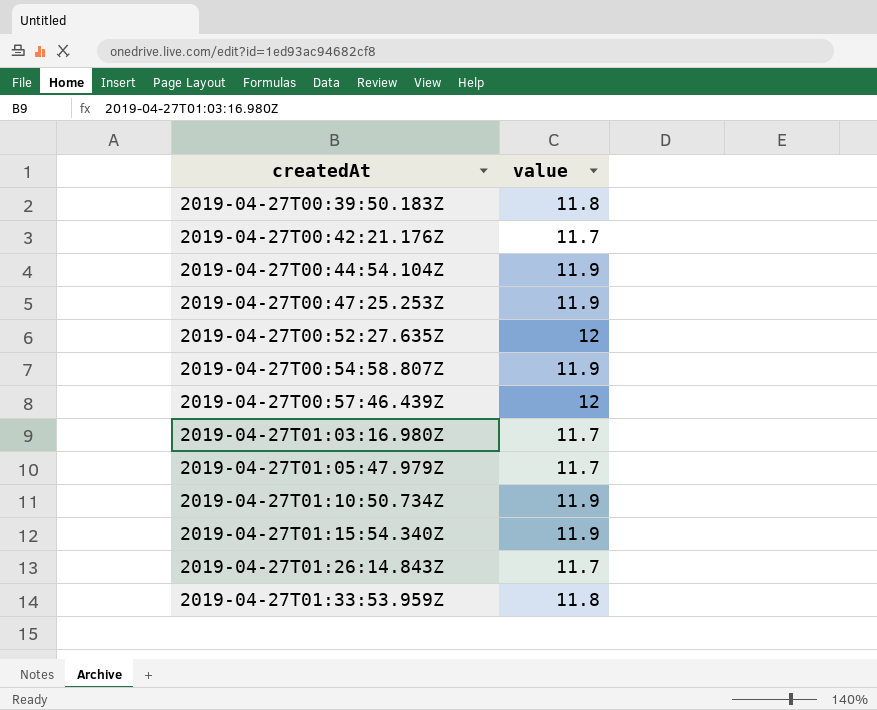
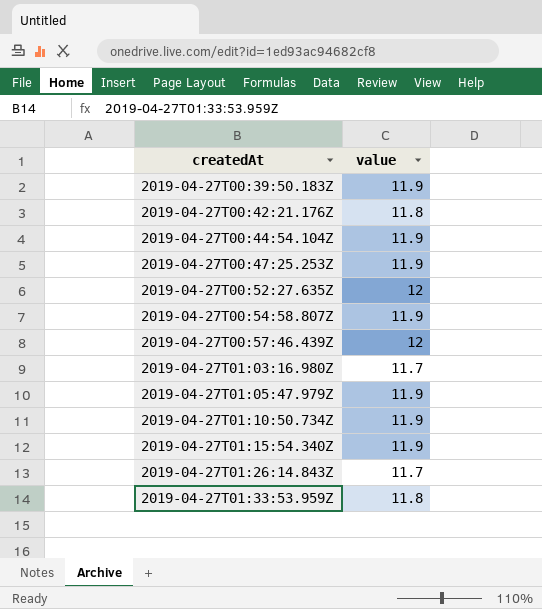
2019-04-27T00:39:50.183Z | value: 11.8 -> 11.9
2019-04-27T00:42:21.176Z | value: 11.7 -> 11.8
2019-04-27T01:05:47.979Z | value: 11.7 -> 11.9

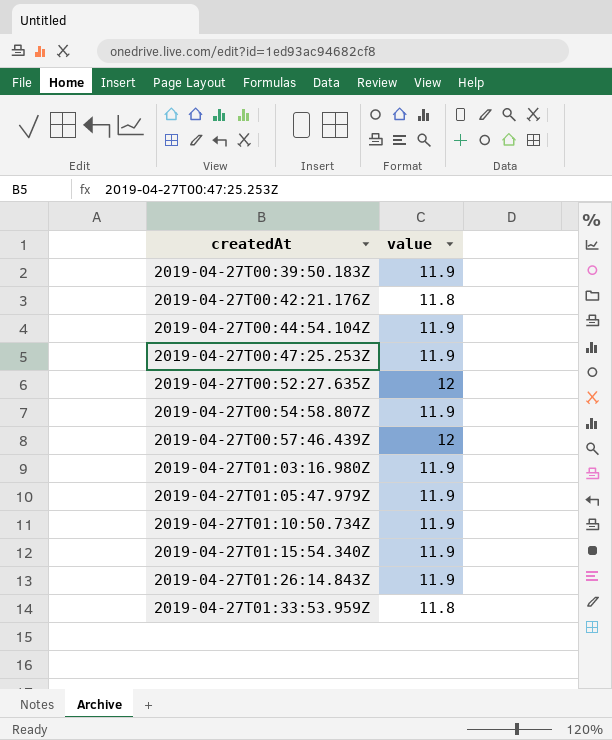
2019-04-27T01:03:16.980Z | value: 11.7 -> 11.9
2019-04-27T01:26:14.843Z | value: 11.7 -> 11.9

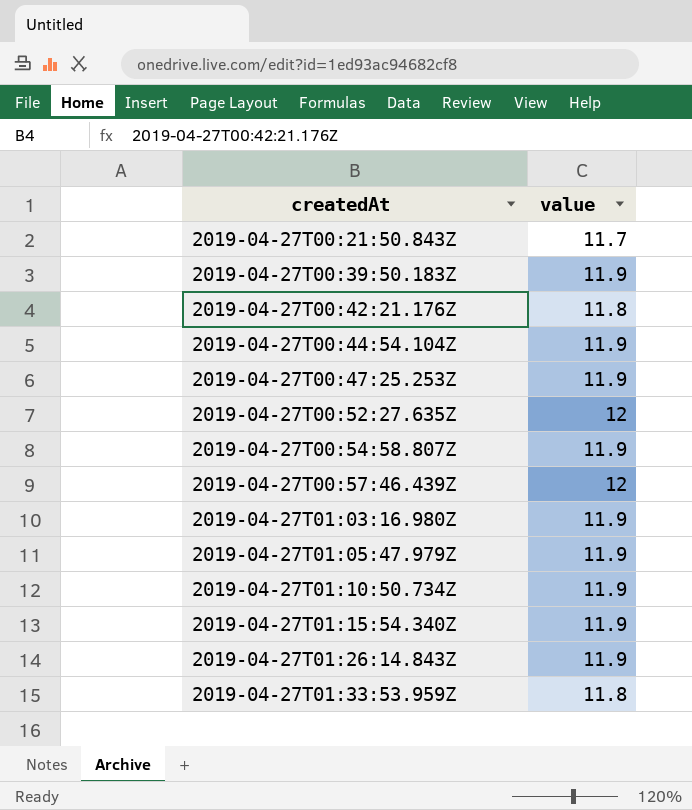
row 2019-04-27T00:21:50.843Z: none -> 11.7

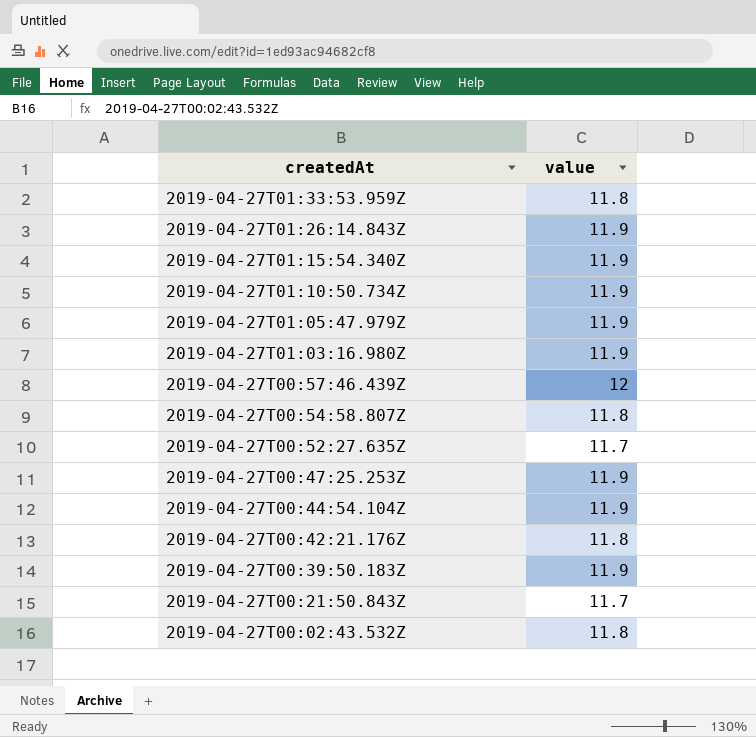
row order: createdAt ascending -> createdAt descending
2019-04-27T00:54:58.807Z | value: 11.9 -> 11.8
2019-04-27T00:52:27.635Z | value: 12 -> 11.7
row 2019-04-27T00:02:43.532Z: none -> 11.8

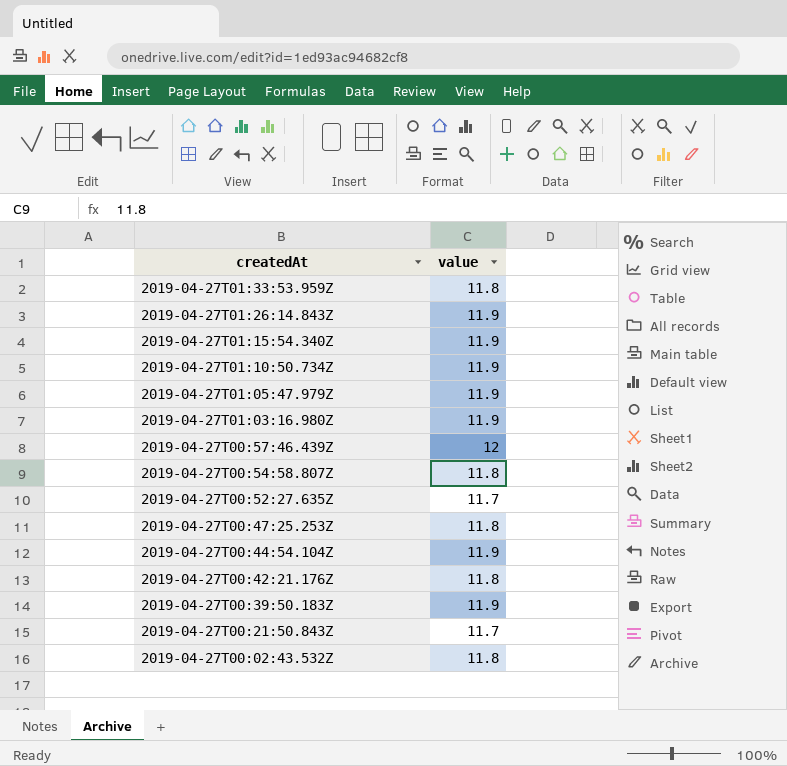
2019-04-27T00:47:25.253Z | value: 11.9 -> 11.8

